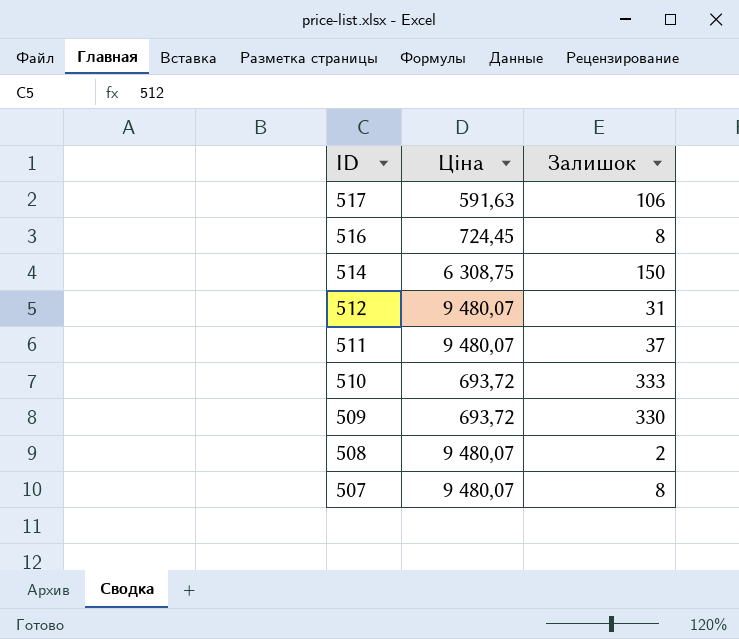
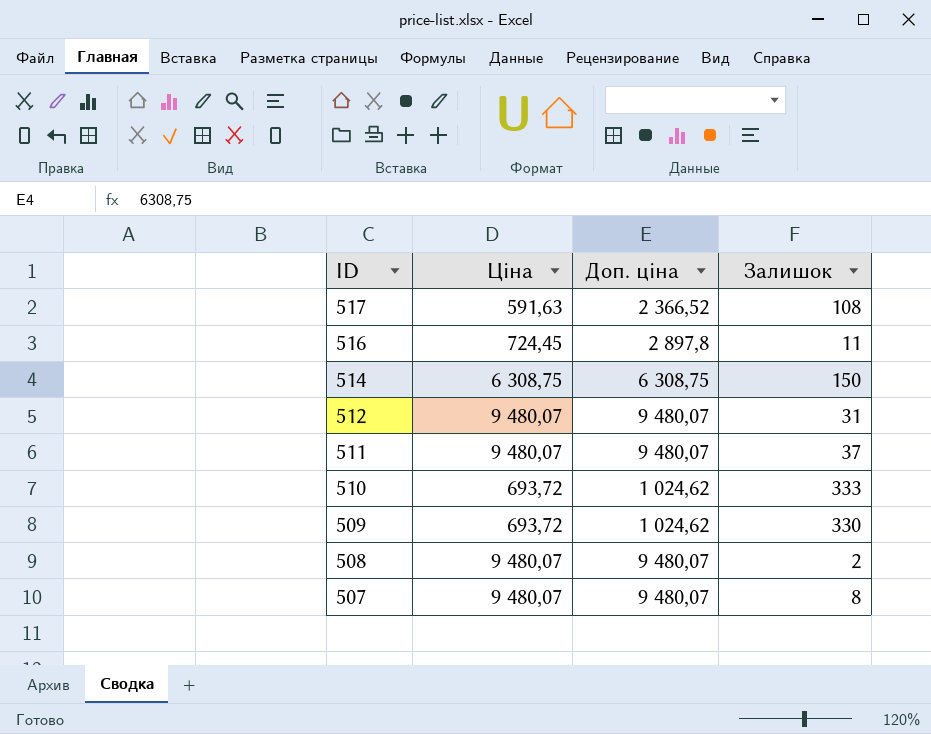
column Доп. ціна | position: none -> 3
517 | Залишок: 106 -> 108
516 | Залишок: 8 -> 11

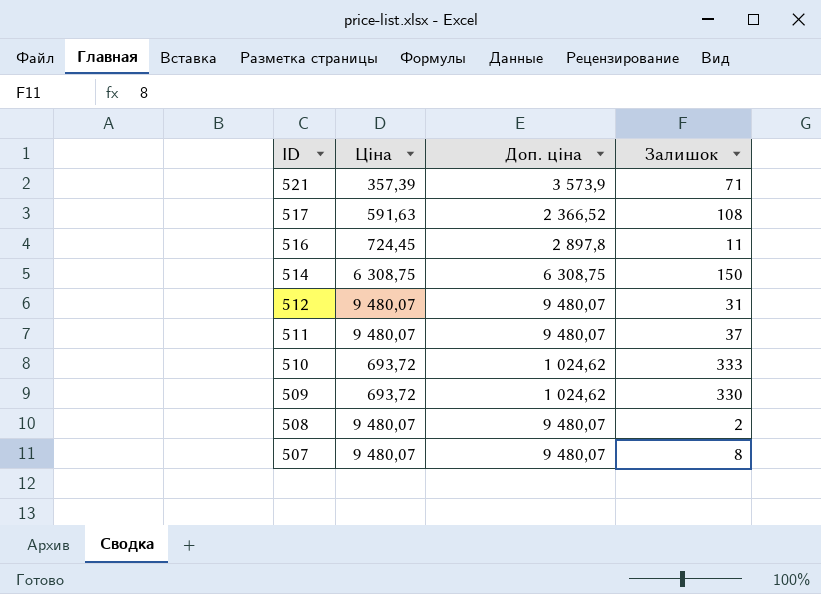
row 521: none -> 357,39 | 3 573,9 | 71

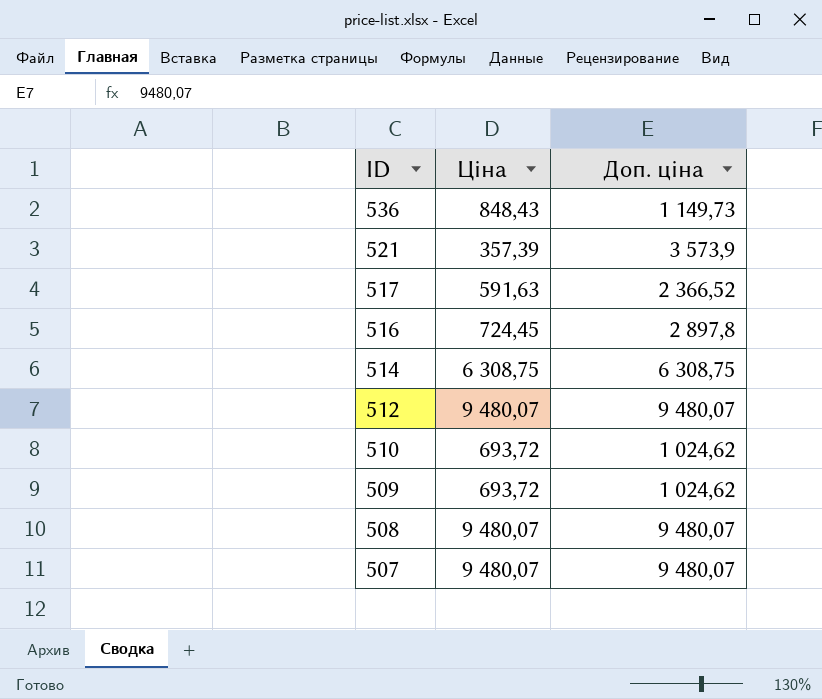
column Залишок | position: 4 -> none
row 511: 9 480,07 | 9 480,07 | 37 -> none
row 536: none -> 848,43 | 1 149,73

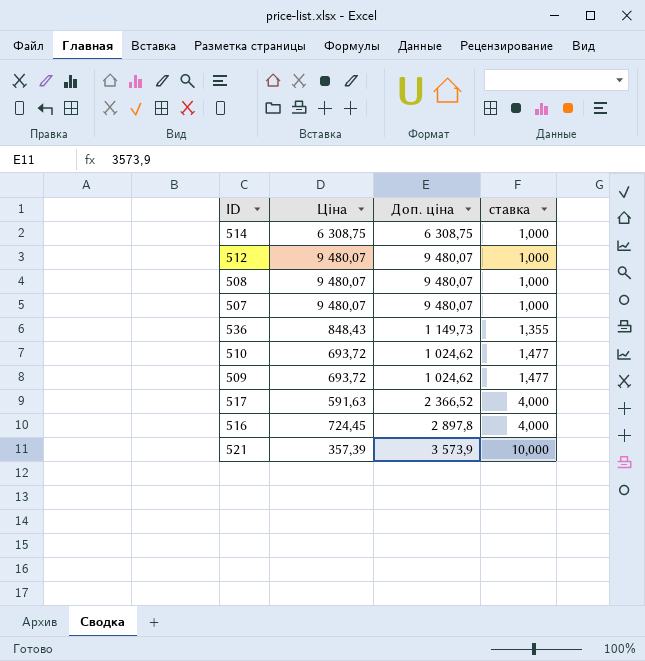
row order: ID descending -> ставка ascending
column ставка | formula: none -> [Доп. ціна] / [Ціна]

